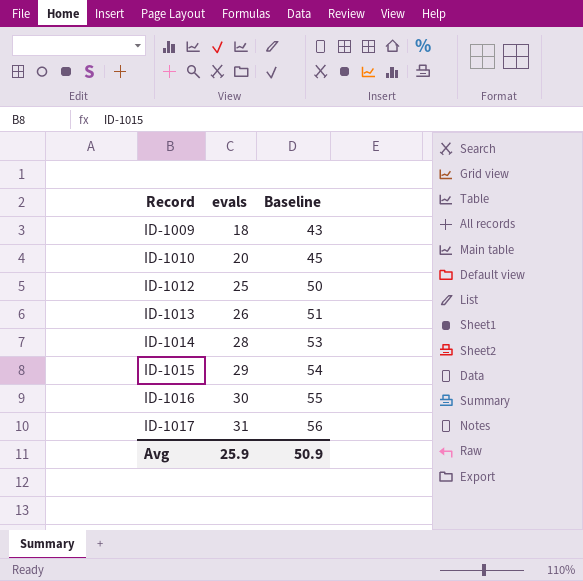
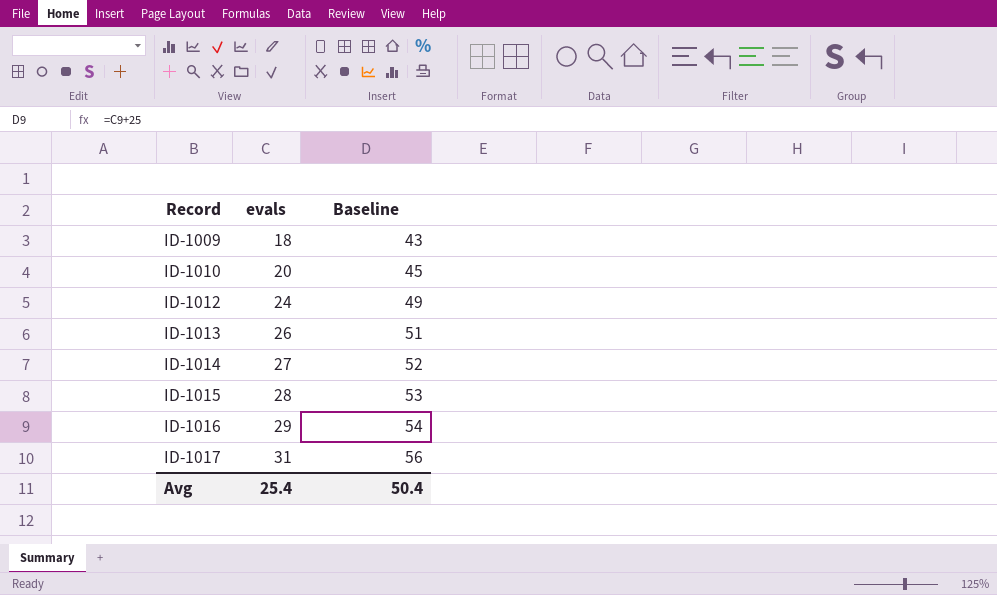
ID-1012 | evals: 25 -> 24
ID-1012 | Baseline: 50 -> 49
ID-1014 | evals: 28 -> 27
ID-1014 | Baseline: 53 -> 52
ID-1015 | evals: 29 -> 28
ID-1015 | Baseline: 54 -> 53
ID-1016 | evals: 30 -> 29
ID-1016 | Baseline: 55 -> 54
Avg | evals: 25.9 -> 25.4
Avg | Baseline: 50.9 -> 50.4

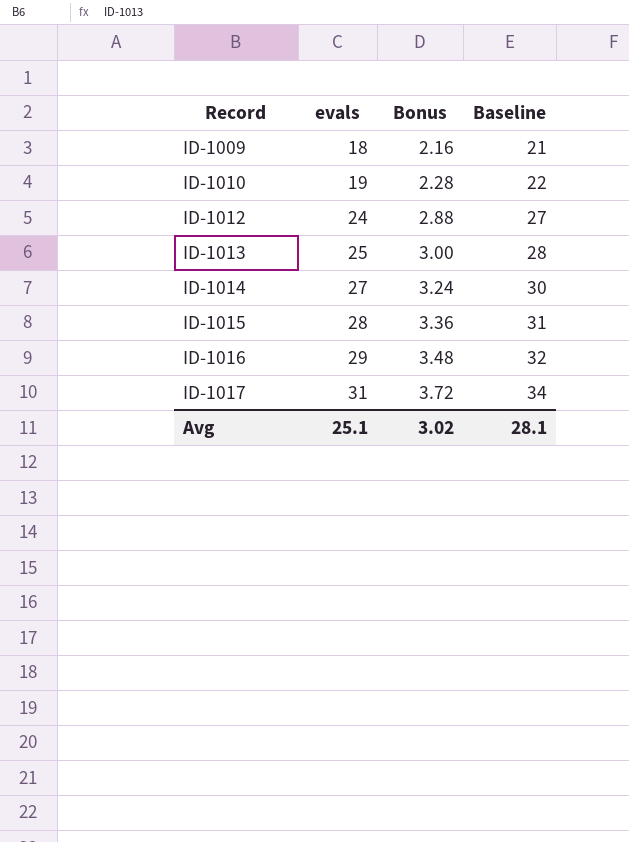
column Bonus | formula: none -> [evals] * 0.12
column Baseline | formula: [evals] + 25 -> [evals] + 3
ID-1010 | evals: 20 -> 19
ID-1013 | evals: 26 -> 25
Avg | evals: 25.4 -> 25.1
Avg | Baseline: 50.4 -> 28.1

